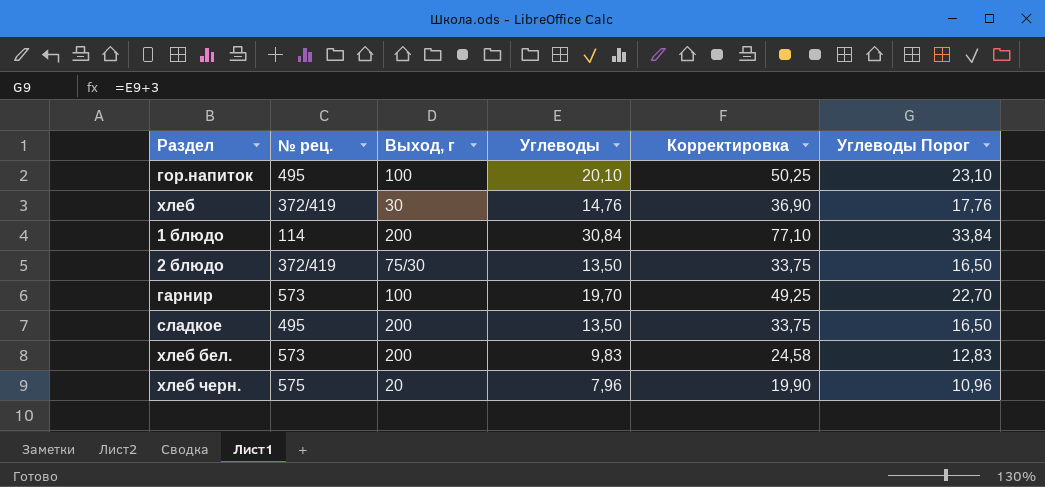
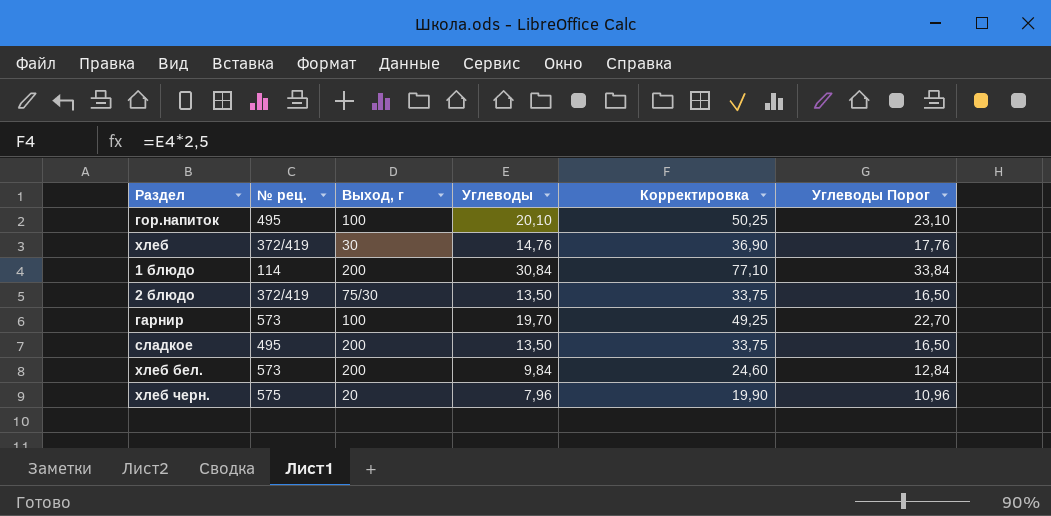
хлеб бел. | Углеводы: 9,83 -> 9,84
хлеб бел. | Корректировка: 24,58 -> 24,60
хлеб бел. | Углеводы Порог: 12,83 -> 12,84

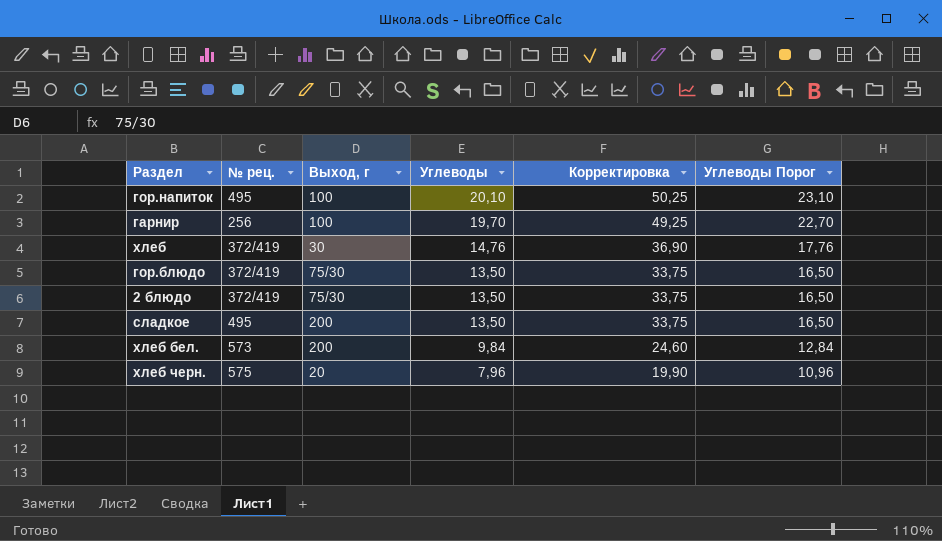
row order: none -> Углеводы descending
row 1 блюдо: 114 | 200 | 30,84 | 77,10 | 33,84 -> none
гарнир | № рец.: 573 -> 256
row гор.блюдо: none -> 372/419 | 75/30 | 13,50 | 33,75 | 16,50

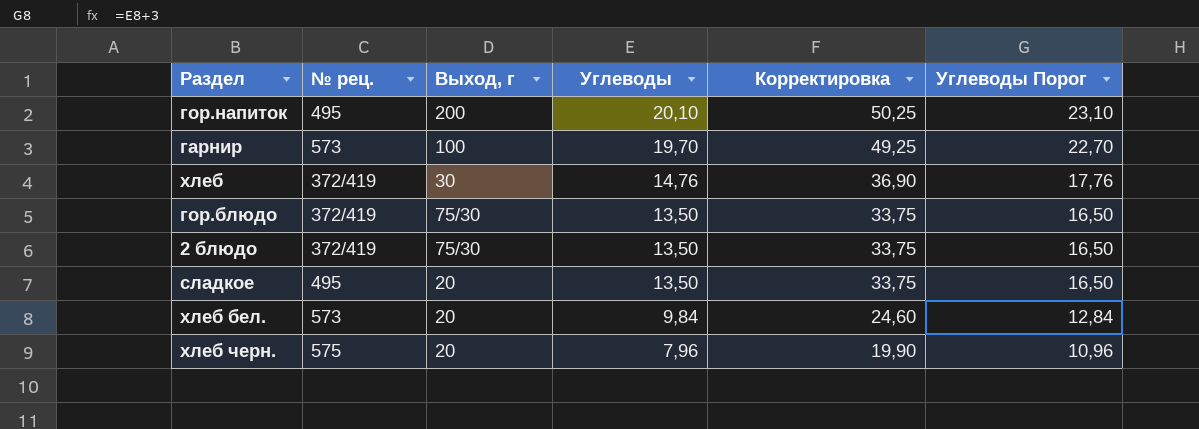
гор.напиток | Выход, г: 100 -> 200
гарнир | № рец.: 256 -> 573
сладкое | Выход, г: 200 -> 20
хлеб бел. | Выход, г: 200 -> 20

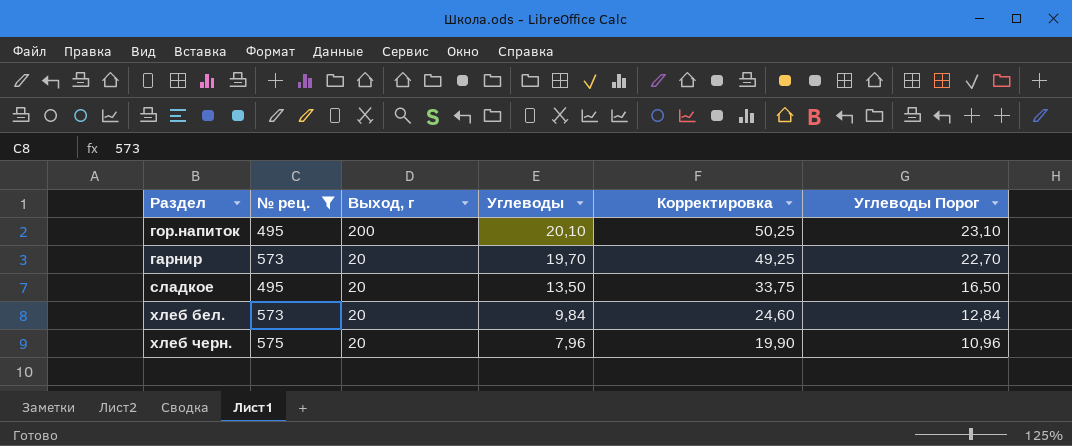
filter: none -> № рец. != 372/419
гарнир | Выход, г: 100 -> 20

